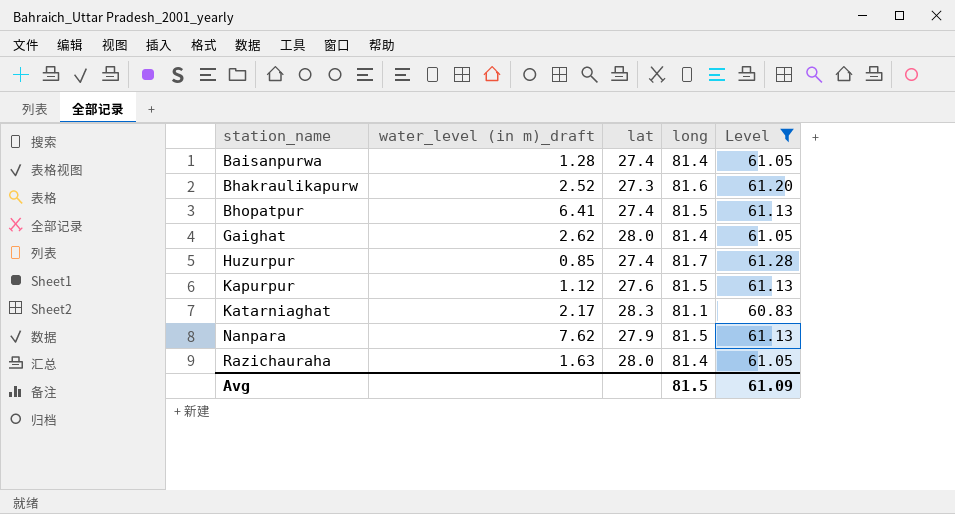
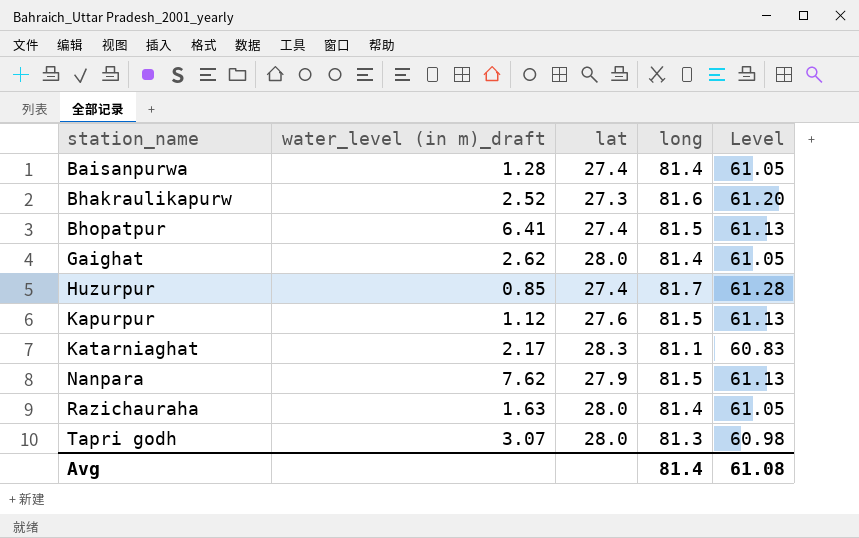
filter: Level != 60.98 -> none
Avg | long: 81.5 -> 81.4
Avg | Level: 61.09 -> 61.08

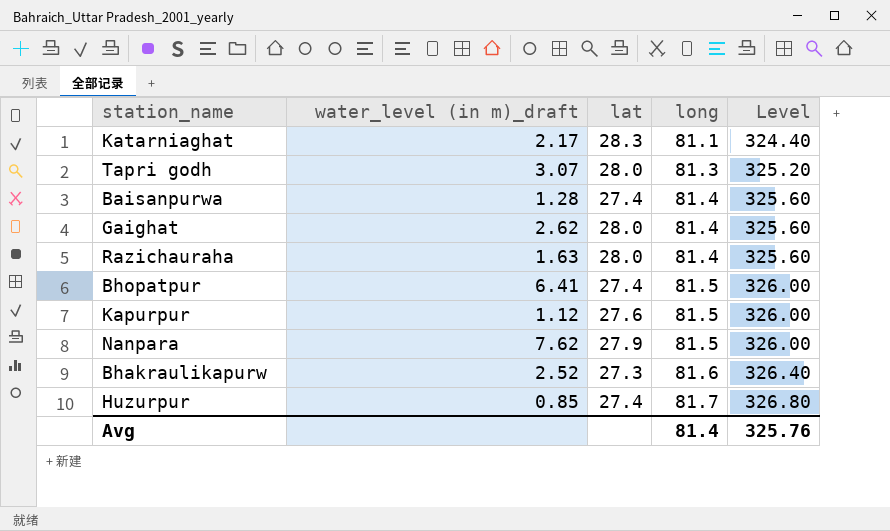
row order: station_name ascending -> long ascending
column Level | formula: [long] * 0.75 -> [long] * 4
Avg | Level: 61.08 -> 325.76

